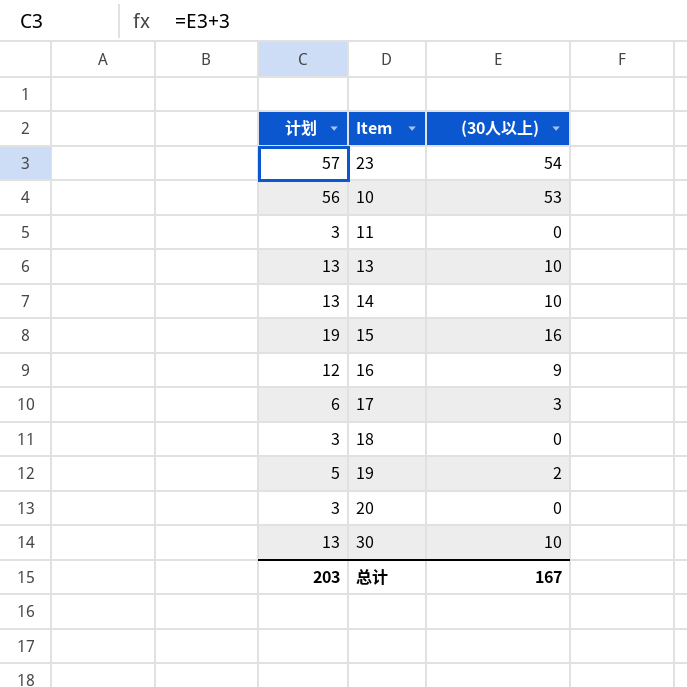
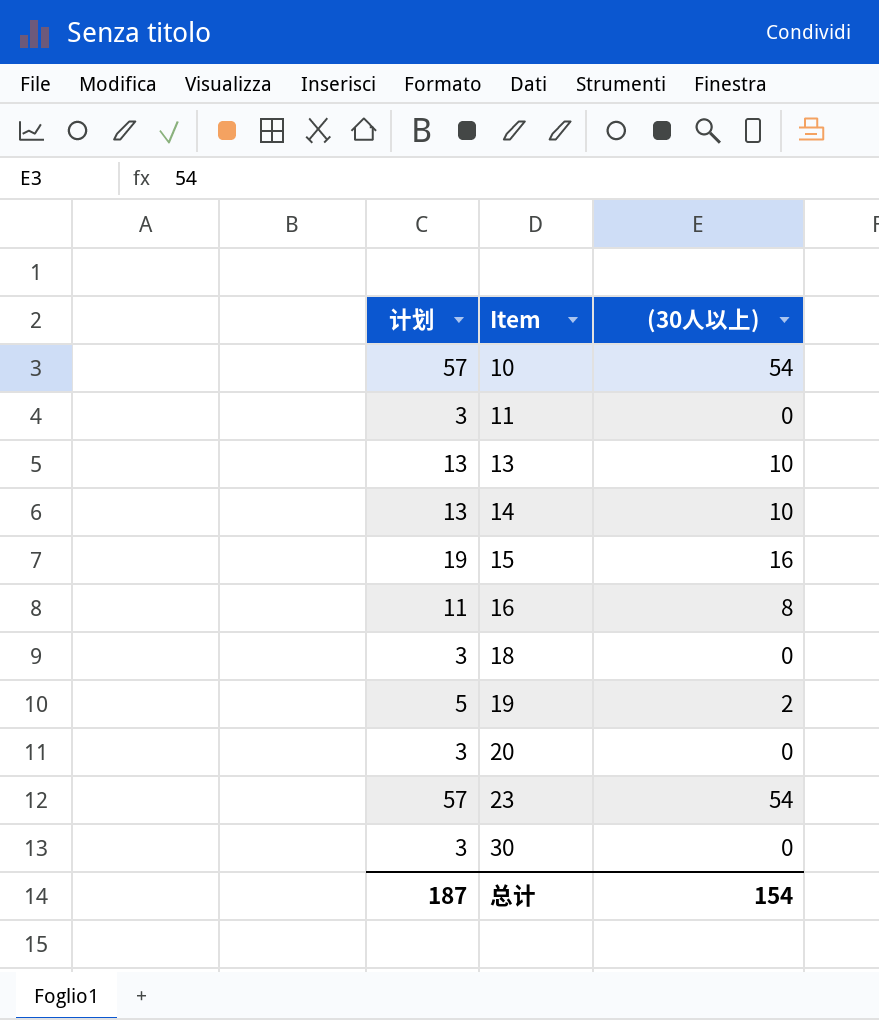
row order: none -> Item ascending
row 17: 6 | 3 -> none
10 | 计划: 56 -> 57
10 | (30人以上): 53 -> 54
16 | 计划: 12 -> 11
16 | (30人以上): 9 -> 8
30 | 计划: 13 -> 3
30 | (30人以上): 10 -> 0
总计 | 计划: 203 -> 187
总计 | (30人以上): 167 -> 154

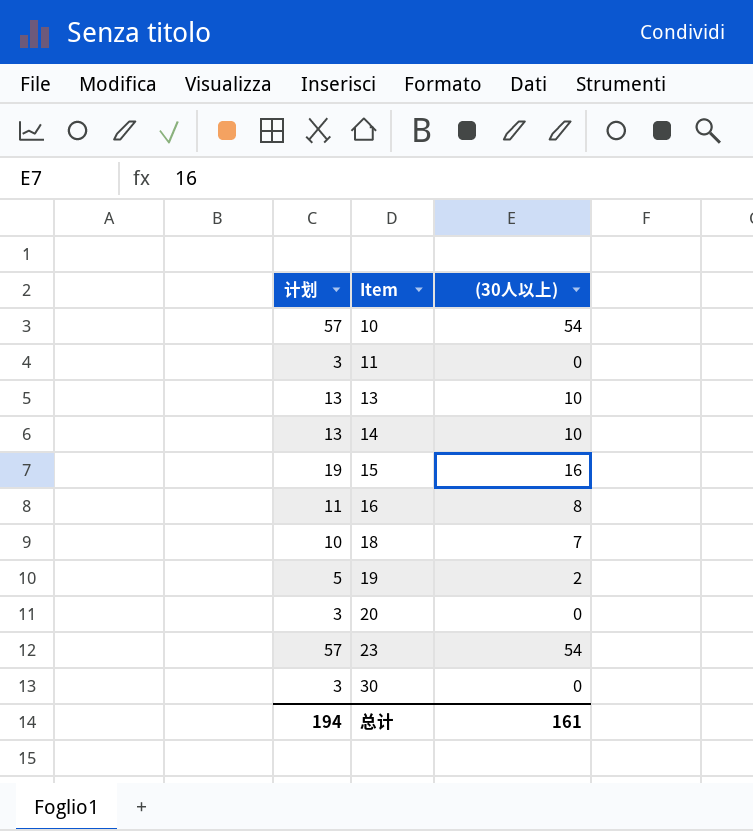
18 | 计划: 3 -> 10
18 | (30人以上): 0 -> 7
总计 | 计划: 187 -> 194
总计 | (30人以上): 154 -> 161

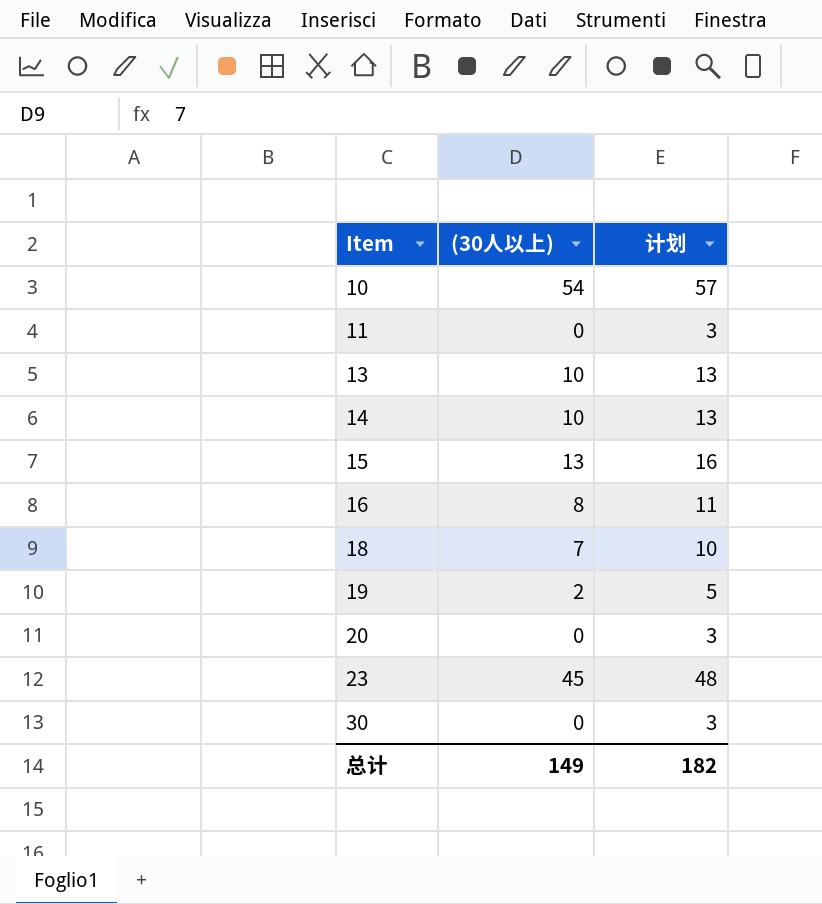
column 计划 | position: 1 -> 3
15 | (30人以上): 16 -> 13
15 | 计划: 19 -> 16
23 | (30人以上): 54 -> 45
23 | 计划: 57 -> 48
总计 | (30人以上): 161 -> 149
总计 | 计划: 194 -> 182

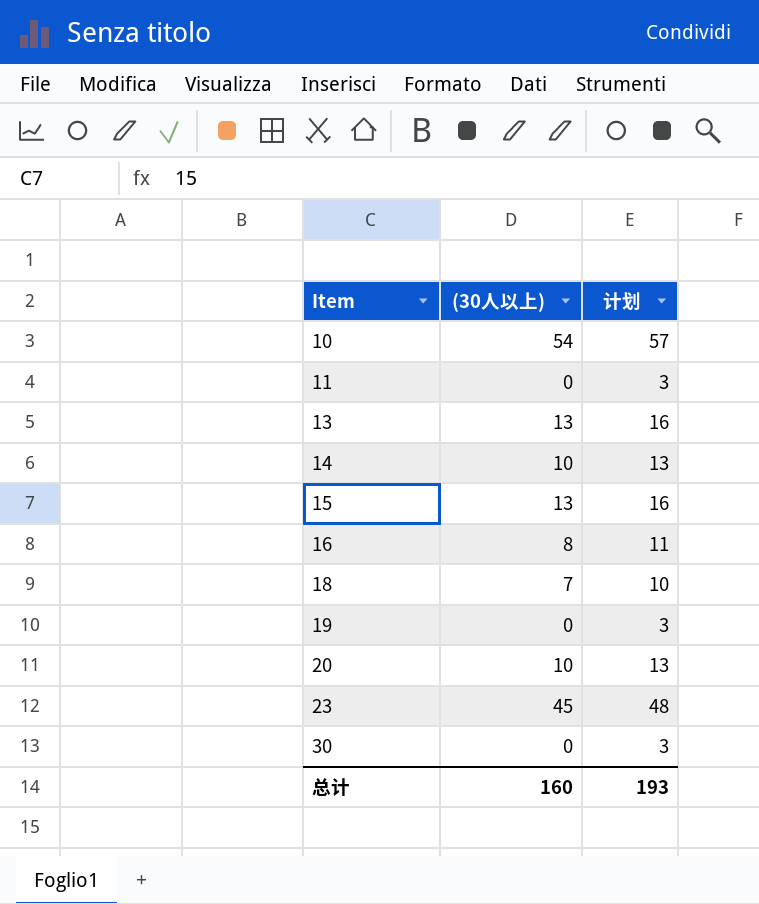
13 | (30人以上): 10 -> 13
13 | 计划: 13 -> 16
19 | (30人以上): 2 -> 0
19 | 计划: 5 -> 3
20 | (30人以上): 0 -> 10
20 | 计划: 3 -> 13
总计 | (30人以上): 149 -> 160
总计 | 计划: 182 -> 193

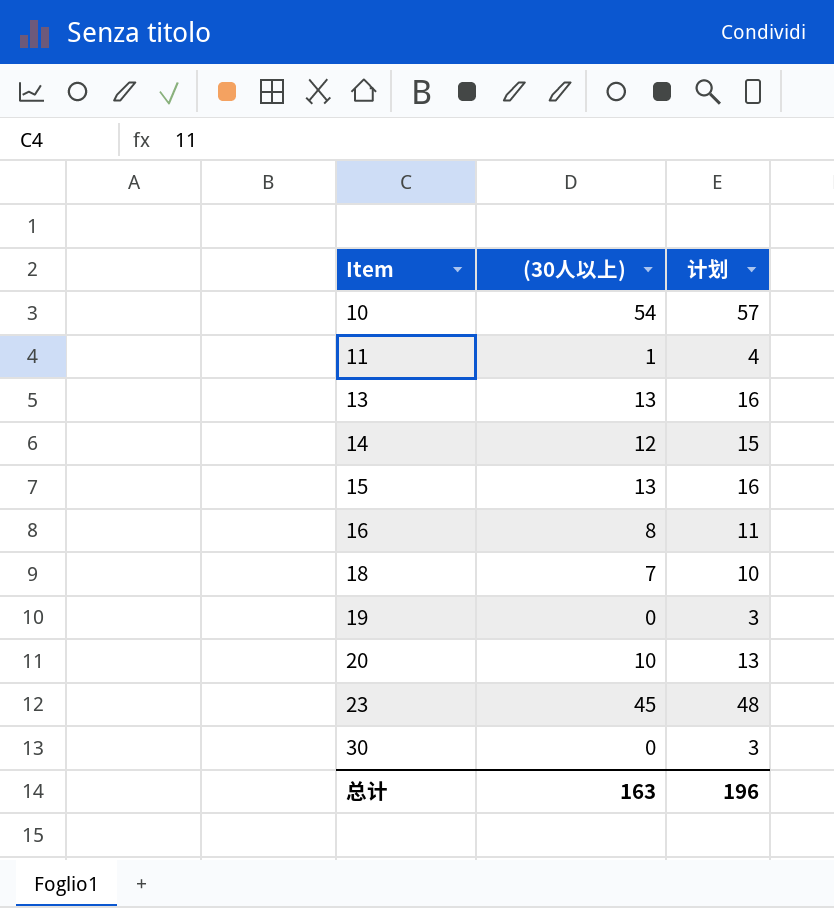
11 | (30人以上): 0 -> 1
11 | 计划: 3 -> 4
14 | (30人以上): 10 -> 12
14 | 计划: 13 -> 15
总计 | (30人以上): 160 -> 163
总计 | 计划: 193 -> 196

